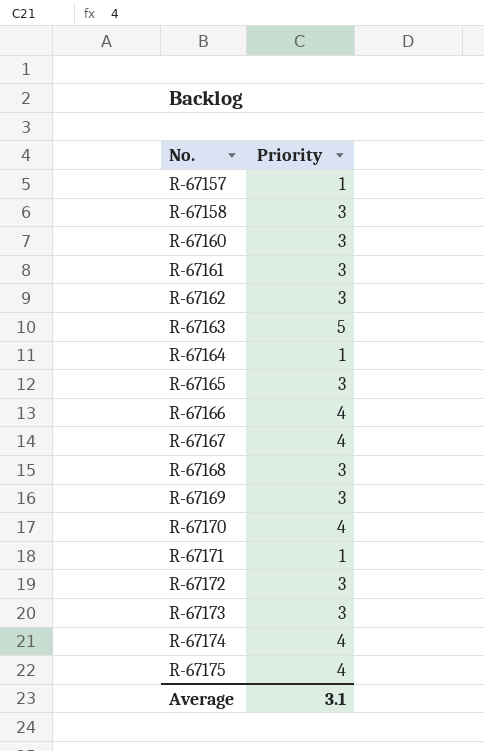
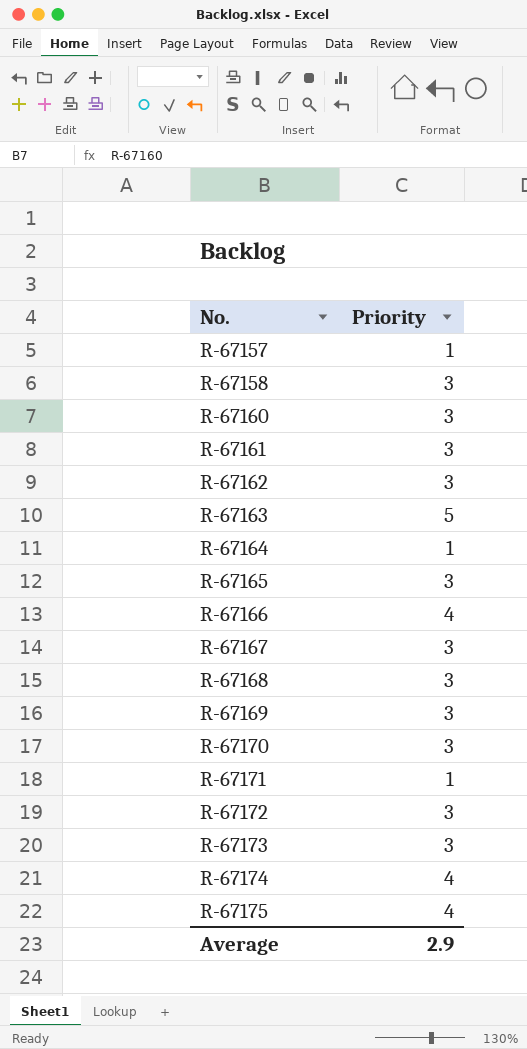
R-67167 | Priority: 4 -> 3
R-67170 | Priority: 4 -> 3
Average | Priority: 3.1 -> 2.9

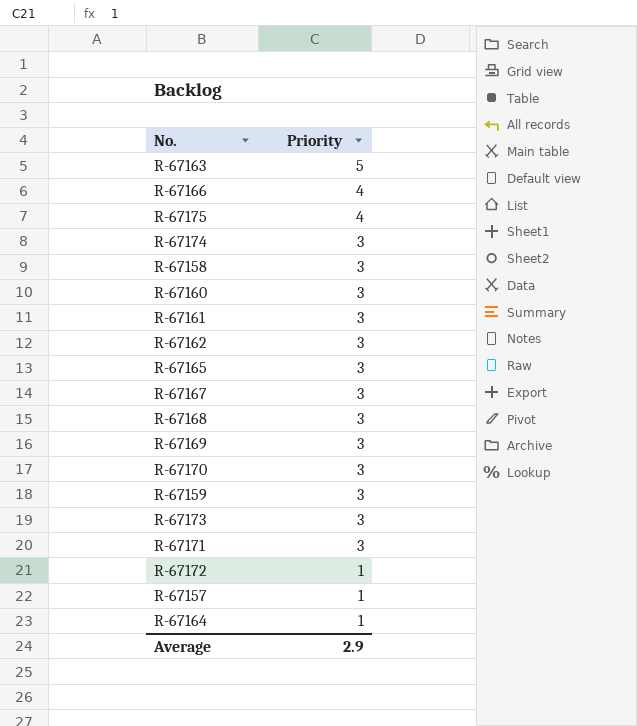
row order: No. ascending -> Priority descending
R-67174 | Priority: 4 -> 3
row R-67159: none -> 3
R-67171 | Priority: 1 -> 3
R-67172 | Priority: 3 -> 1

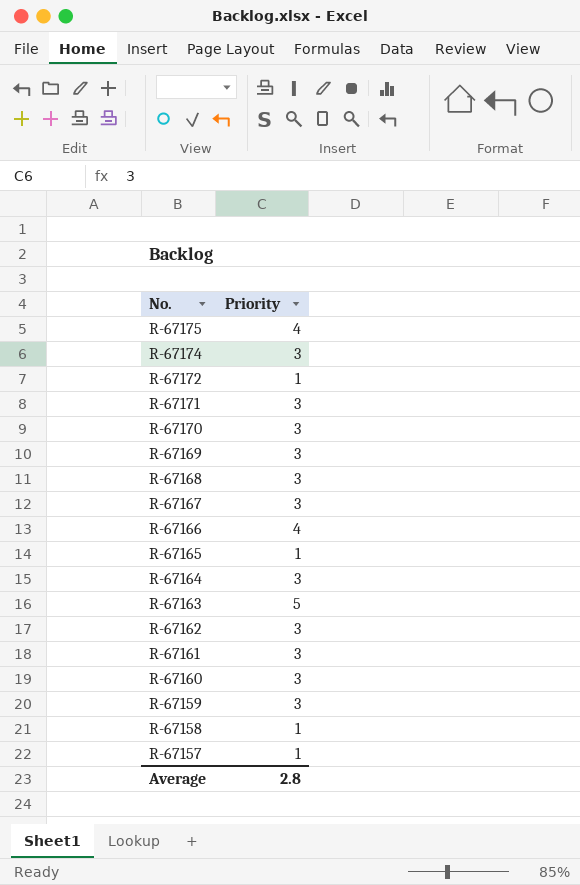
row order: Priority descending -> No. descending
row R-67173: 3 -> none
R-67165 | Priority: 3 -> 1
R-67164 | Priority: 1 -> 3
R-67158 | Priority: 3 -> 1
Average | Priority: 2.9 -> 2.8

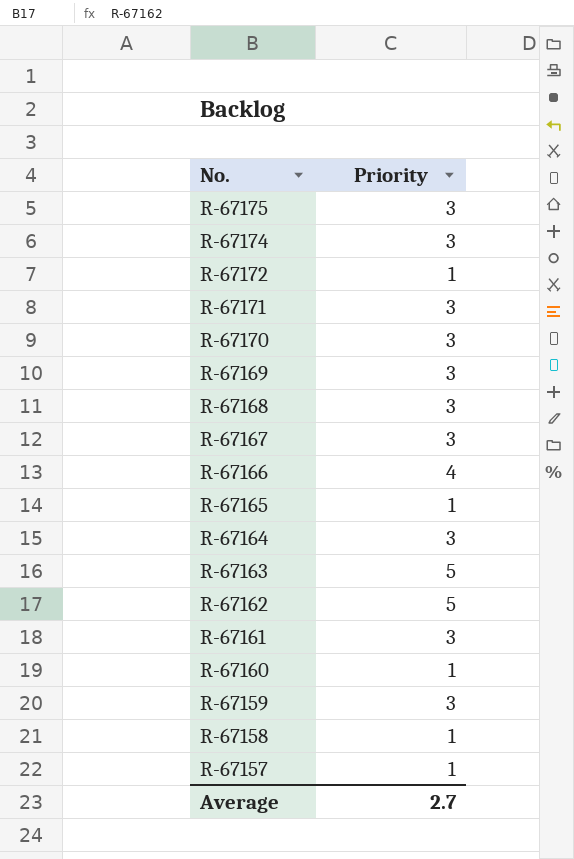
R-67175 | Priority: 4 -> 3
R-67162 | Priority: 3 -> 5
R-67160 | Priority: 3 -> 1
Average | Priority: 2.8 -> 2.7

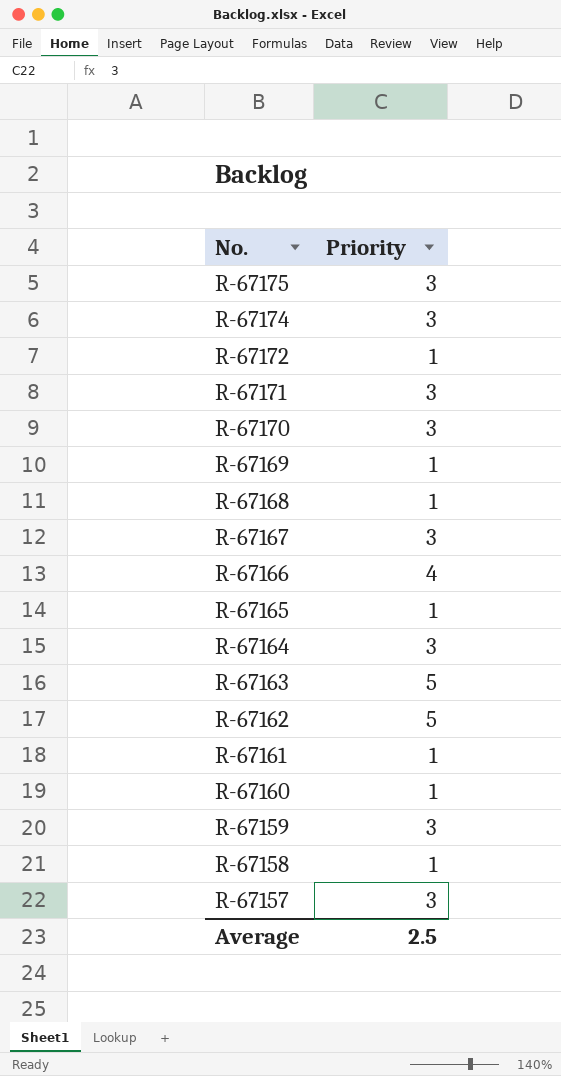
R-67169 | Priority: 3 -> 1
R-67168 | Priority: 3 -> 1
R-67161 | Priority: 3 -> 1
R-67157 | Priority: 1 -> 3
Average | Priority: 2.7 -> 2.5

